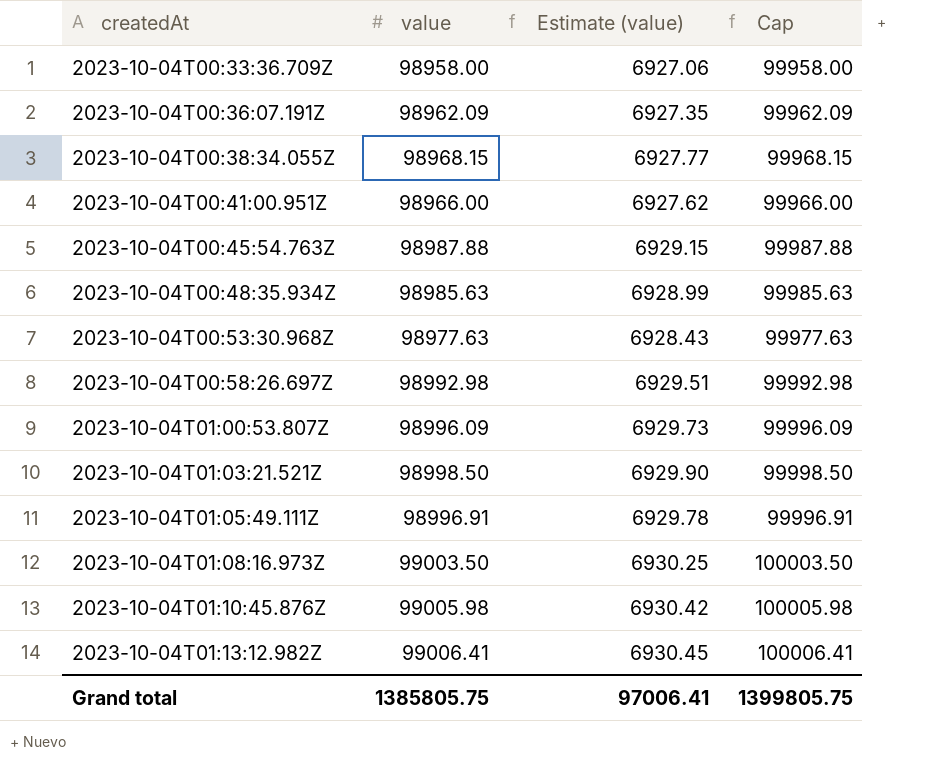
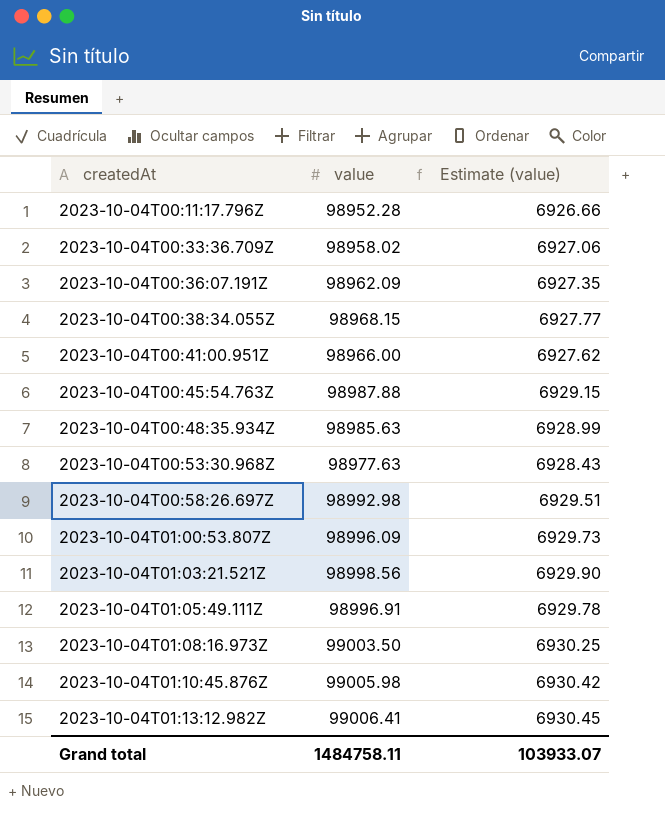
column Cap | formula: [value] + 1000 -> none
row 2023-10-04T00:11:17.796Z: none -> 98952.28 | 6926.66
2023-10-04T00:33:36.709Z | value: 98958.00 -> 98958.02
2023-10-04T01:03:21.521Z | value: 98998.50 -> 98998.56
Grand total | value: 1385805.75 -> 1484758.11
Grand total | Estimate (value): 97006.41 -> 103933.07

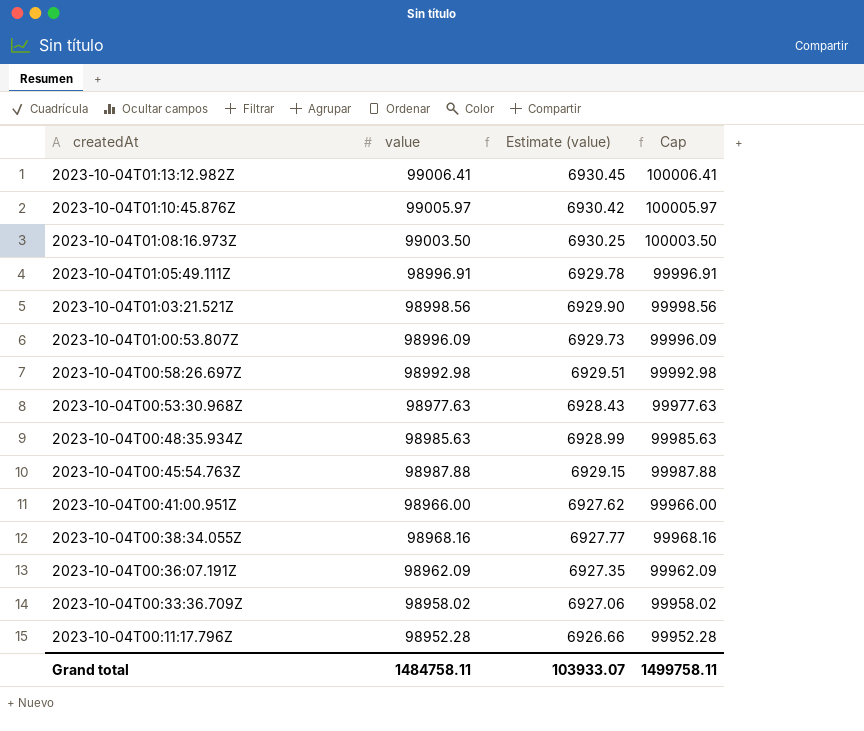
row order: createdAt ascending -> createdAt descending
column Cap | formula: none -> [value] + 1000
2023-10-04T01:10:45.876Z | value: 99005.98 -> 99005.97
2023-10-04T00:38:34.055Z | value: 98968.15 -> 98968.16

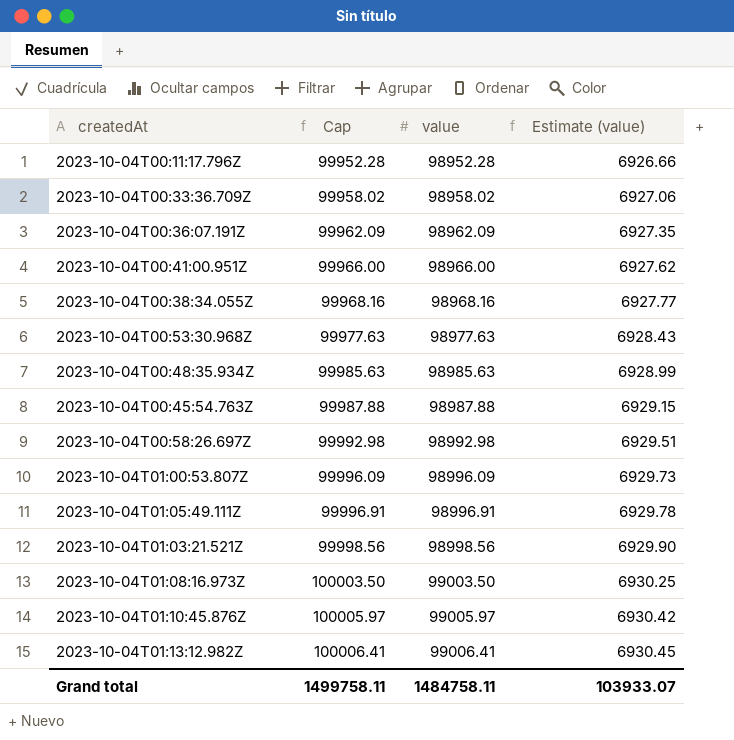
row order: createdAt descending -> Cap ascending
column Cap | position: 4 -> 2

